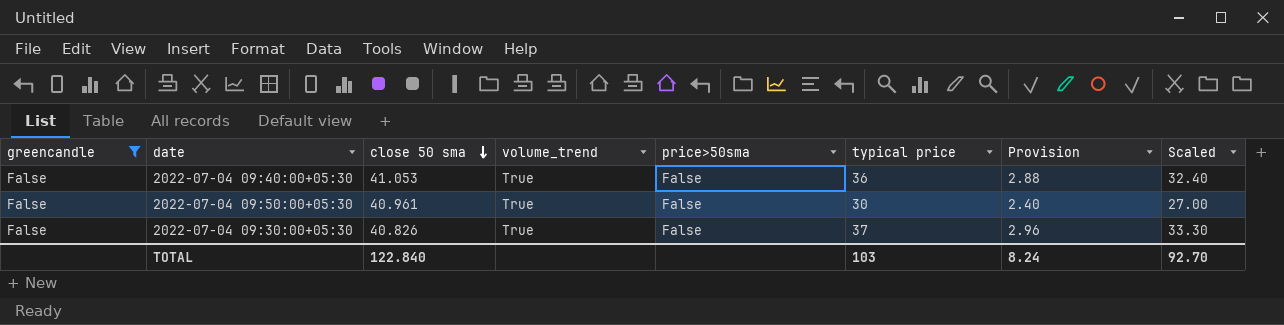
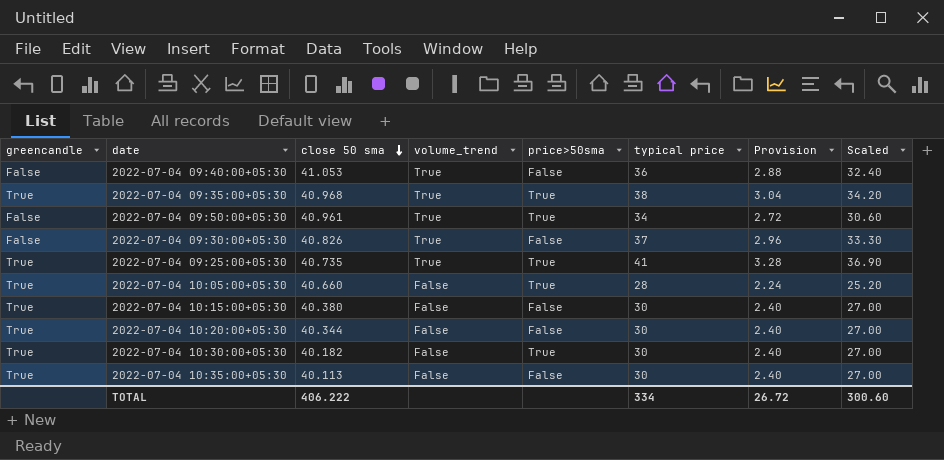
filter: greencandle = False -> none
2022-07-04 09:50:00+05:30 | price>50sma: False -> True
2022-07-04 09:50:00+05:30 | typical price: 30 -> 34
2022-07-04 09:50:00+05:30 | Provision: 2.40 -> 2.72
2022-07-04 09:50:00+05:30 | Scaled: 27.00 -> 30.60
TOTAL | close 50 sma: 122.840 -> 406.222
TOTAL | typical price: 103 -> 334
TOTAL | Provision: 8.24 -> 26.72
TOTAL | Scaled: 92.70 -> 300.60

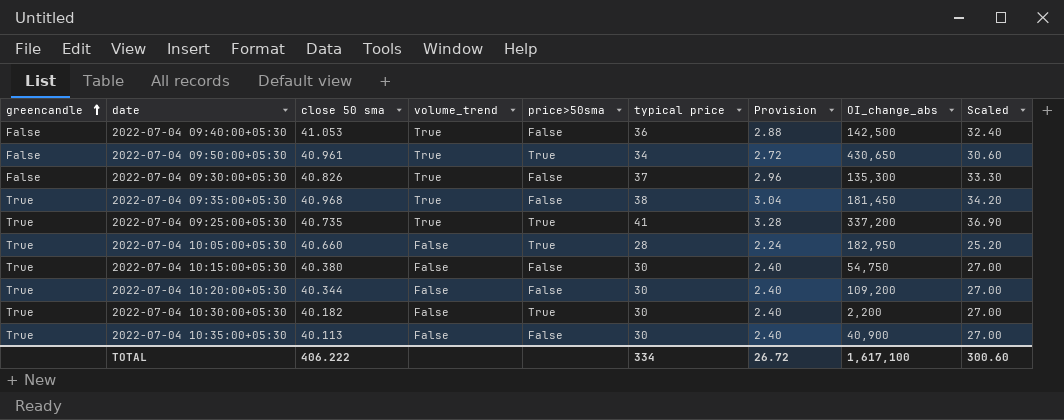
row order: close 50 sma descending -> greencandle ascending
column OI_change_abs | position: none -> 8
2022-07-04 09:35:00+05:30 | price>50sma: True -> False

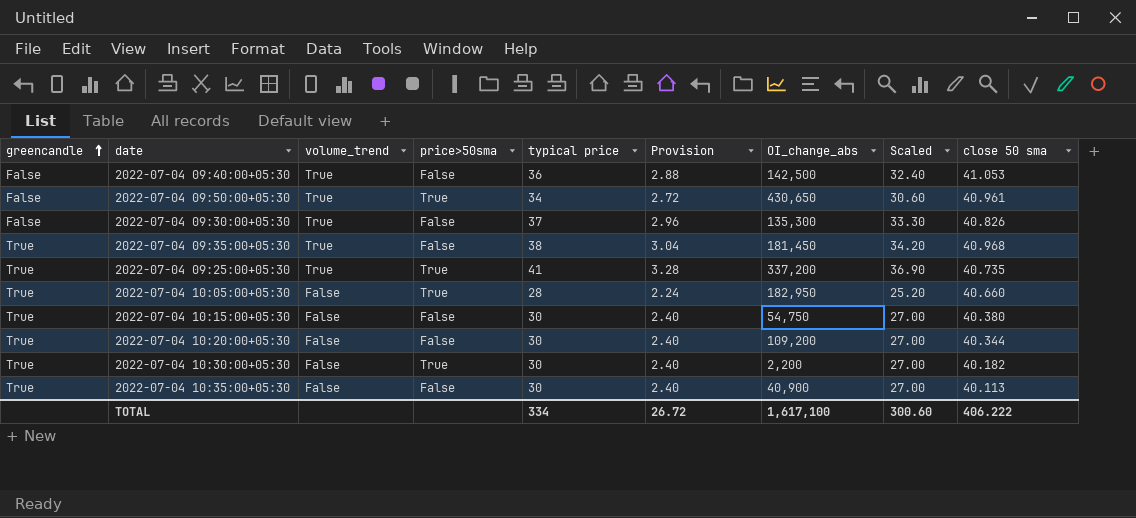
column close 50 sma | position: 3 -> 9

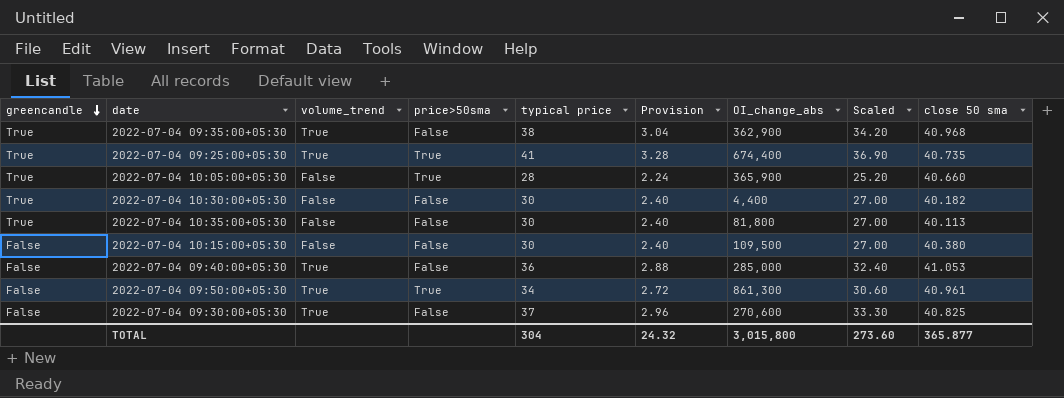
row order: greencandle ascending -> greencandle descending
row 2022-07-04 10:20:00+05:30: True | False | False | 30 | 2.40 | 109,200 | 27.00 | 40.344 -> none
2022-07-04 09:35:00+05:30 | OI_change_abs: 181,450 -> 362,900
2022-07-04 09:25:00+05:30 | OI_change_abs: 337,200 -> 674,400
2022-07-04 10:05:00+05:30 | OI_change_abs: 182,950 -> 365,900
2022-07-04 10:30:00+05:30 | price>50sma: True -> False
2022-07-04 10:30:00+05:30 | OI_change_abs: 2,200 -> 4,400
2022-07-04 10:35:00+05:30 | OI_change_abs: 40,900 -> 81,800
2022-07-04 10:15:00+05:30 | greencandle: True -> False
2022-07-04 10:15:00+05:30 | OI_change_abs: 54,750 -> 109,500
2022-07-04 09:40:00+05:30 | OI_change_abs: 142,500 -> 285,000
2022-07-04 09:50:00+05:30 | OI_change_abs: 430,650 -> 861,300
2022-07-04 09:30:00+05:30 | OI_change_abs: 135,300 -> 270,600
2022-07-04 09:30:00+05:30 | close 50 sma: 40.826 -> 40.825
TOTAL | typical price: 334 -> 304
TOTAL | Provision: 26.72 -> 24.32
TOTAL | OI_change_abs: 1,617,100 -> 3,015,800
TOTAL | Scaled: 300.60 -> 273.60
TOTAL | close 50 sma: 406.222 -> 365.877

